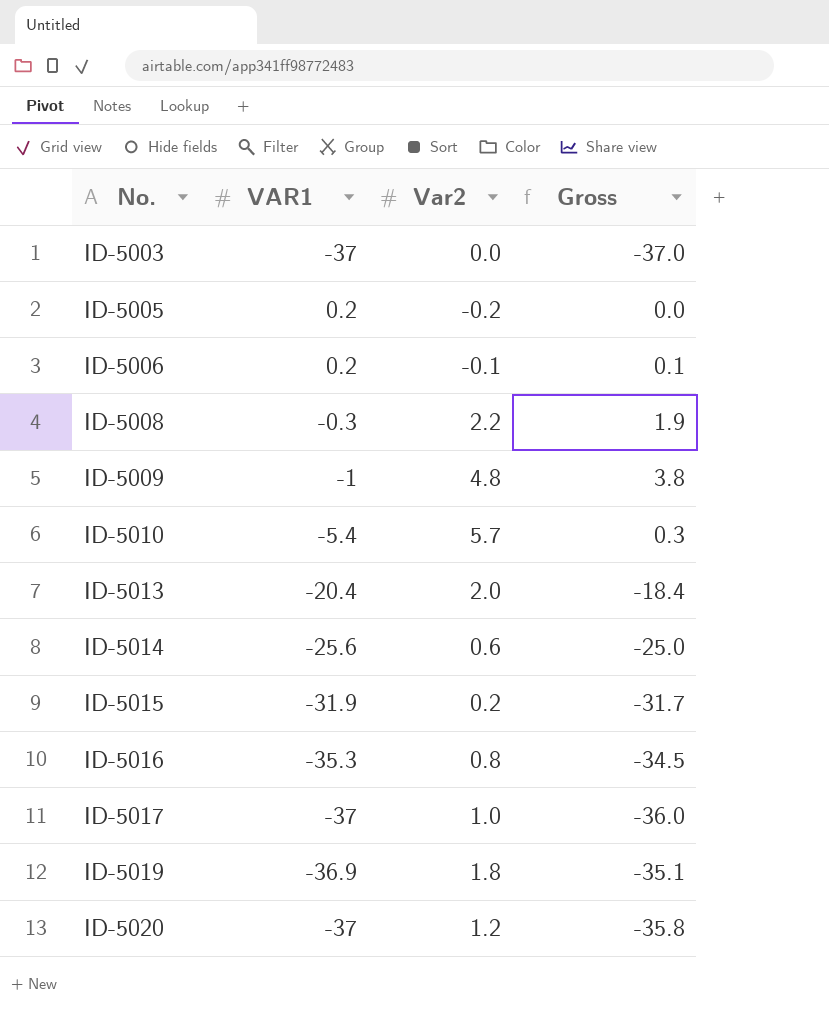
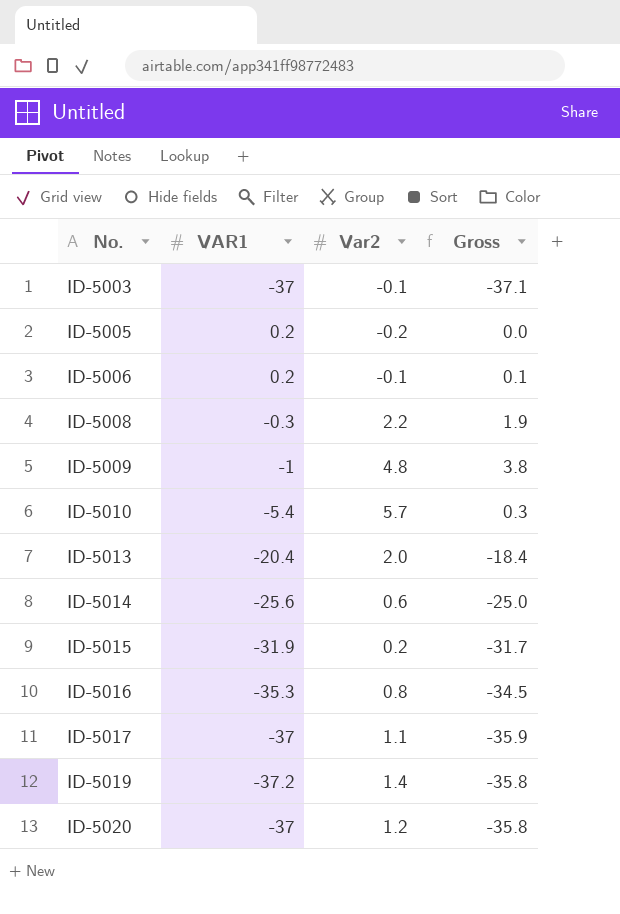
ID-5003 | Var2: 0.0 -> -0.1
ID-5003 | Gross: -37.0 -> -37.1
ID-5017 | Var2: 1.0 -> 1.1
ID-5017 | Gross: -36.0 -> -35.9
ID-5019 | VAR1: -36.9 -> -37.2
ID-5019 | Var2: 1.8 -> 1.4
ID-5019 | Gross: -35.1 -> -35.8

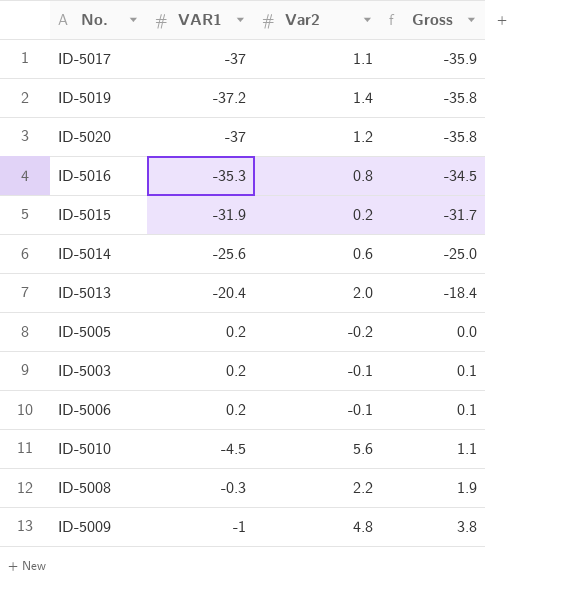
row order: No. ascending -> Gross ascending
ID-5003 | VAR1: -37 -> 0.2
ID-5003 | Gross: -37.1 -> 0.1
ID-5010 | VAR1: -5.4 -> -4.5
ID-5010 | Var2: 5.7 -> 5.6
ID-5010 | Gross: 0.3 -> 1.1

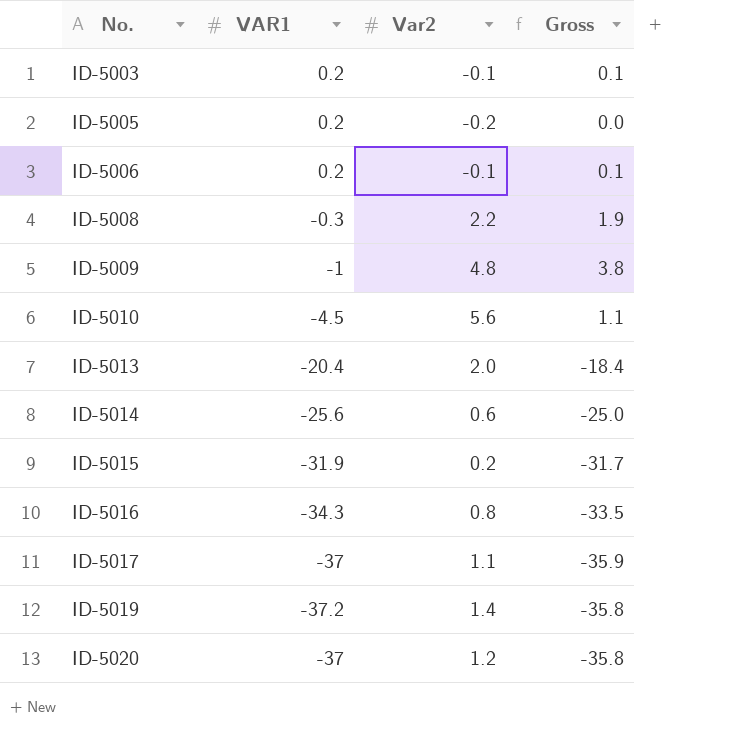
row order: Gross ascending -> No. ascending
ID-5016 | VAR1: -35.3 -> -34.3
ID-5016 | Gross: -34.5 -> -33.5

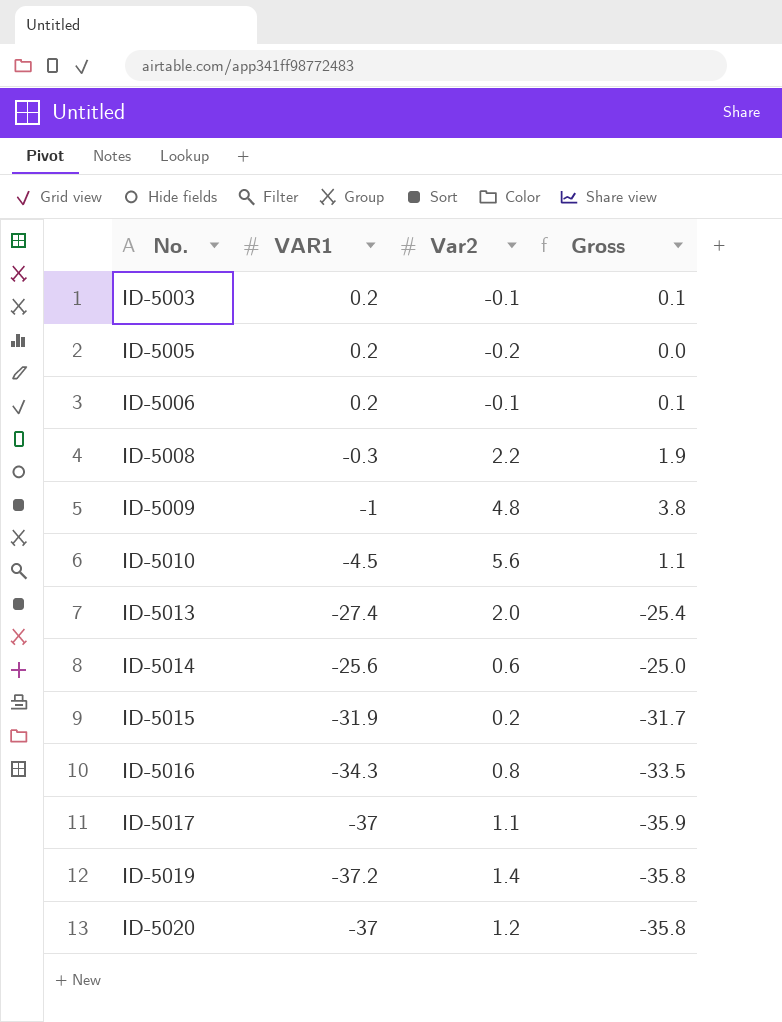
ID-5013 | VAR1: -20.4 -> -27.4
ID-5013 | Gross: -18.4 -> -25.4

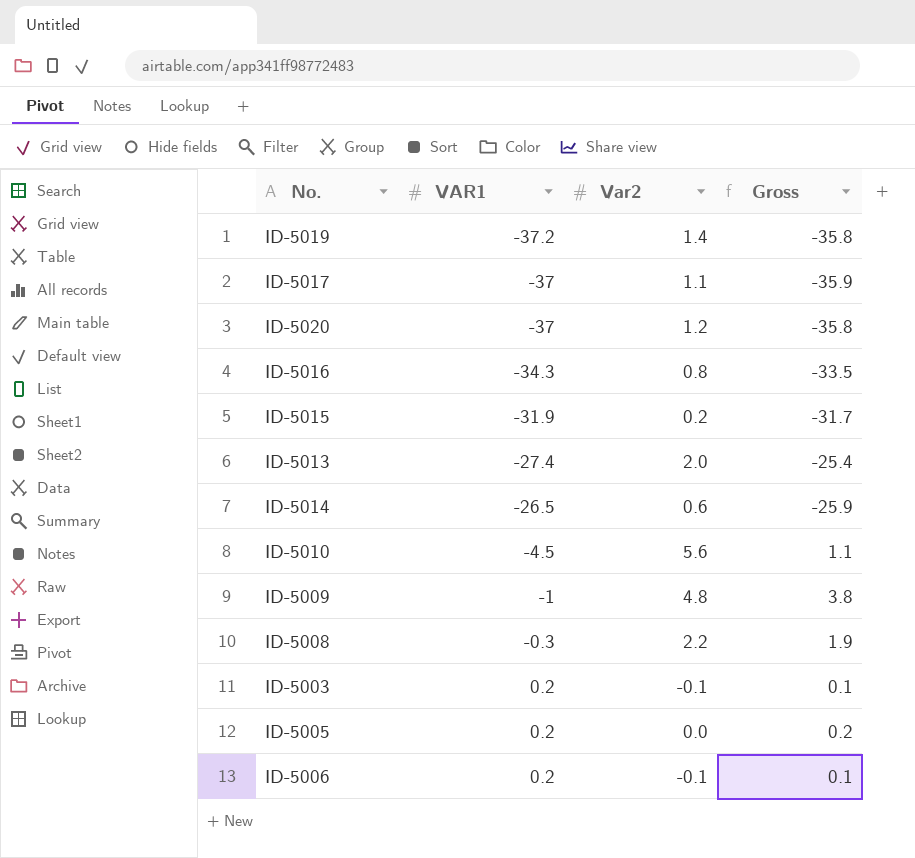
row order: No. ascending -> VAR1 ascending
ID-5014 | VAR1: -25.6 -> -26.5
ID-5014 | Gross: -25.0 -> -25.9
ID-5005 | Var2: -0.2 -> 0.0
ID-5005 | Gross: 0.0 -> 0.2

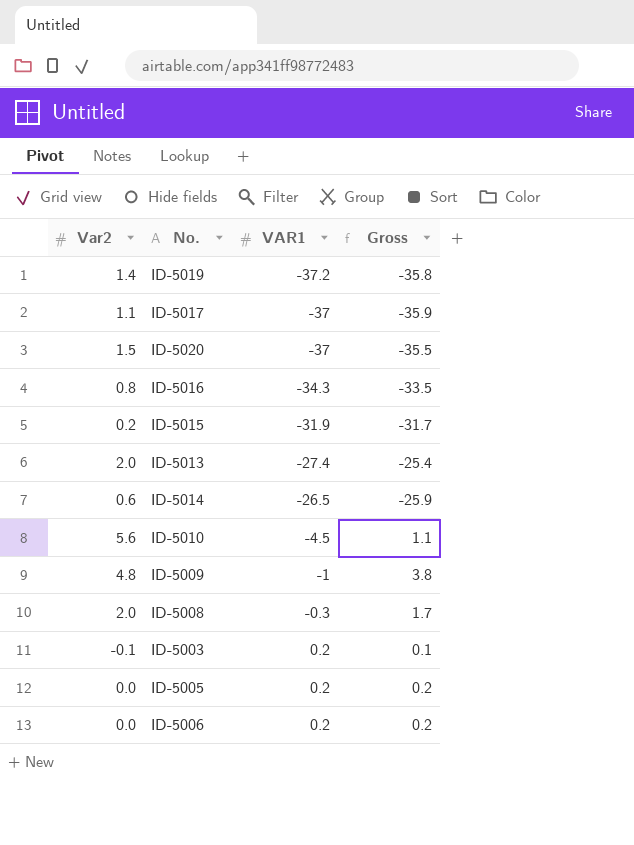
column Var2 | position: 3 -> 1
ID-5020 | Var2: 1.2 -> 1.5
ID-5020 | Gross: -35.8 -> -35.5
ID-5008 | Var2: 2.2 -> 2.0
ID-5008 | Gross: 1.9 -> 1.7
ID-5006 | Var2: -0.1 -> 0.0
ID-5006 | Gross: 0.1 -> 0.2

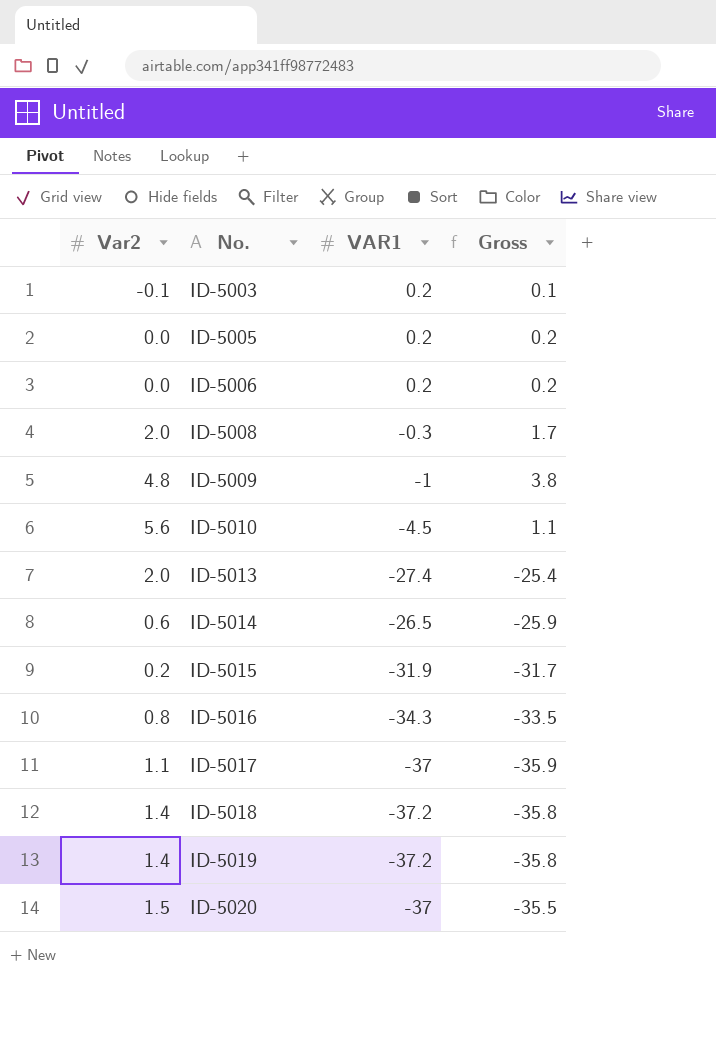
row order: VAR1 ascending -> No. ascending
row ID-5018: none -> 1.4 | -37.2 | -35.8

